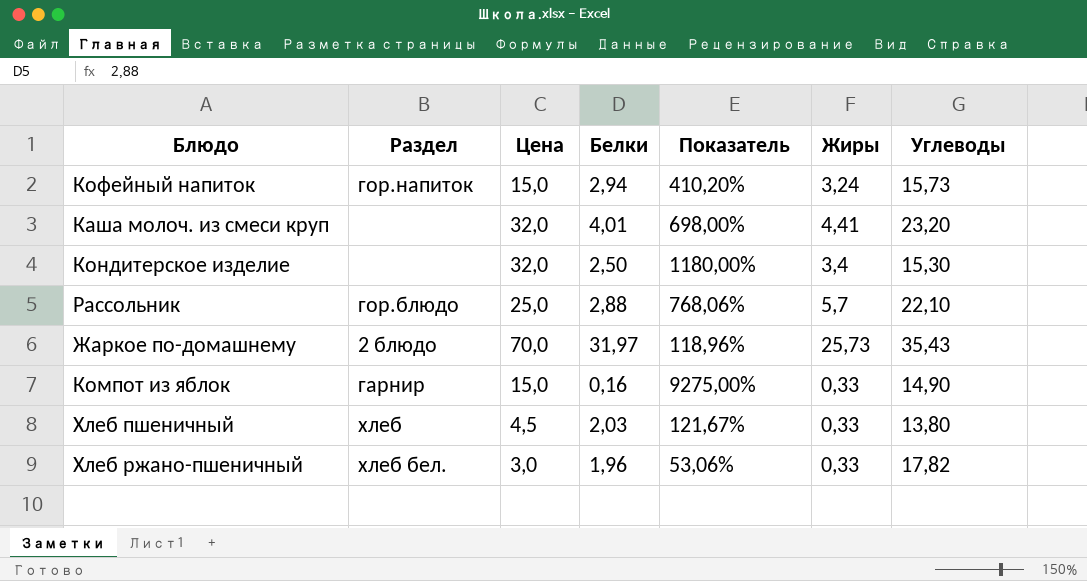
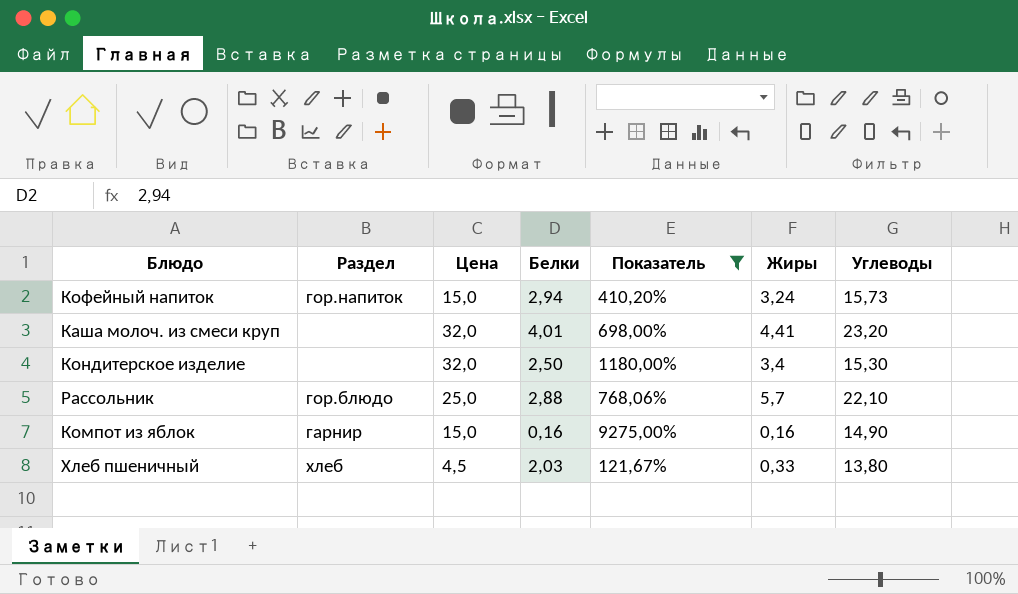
filter: none -> Показатель >= 121,67%
Компот из яблок | Жиры: 0,33 -> 0,16

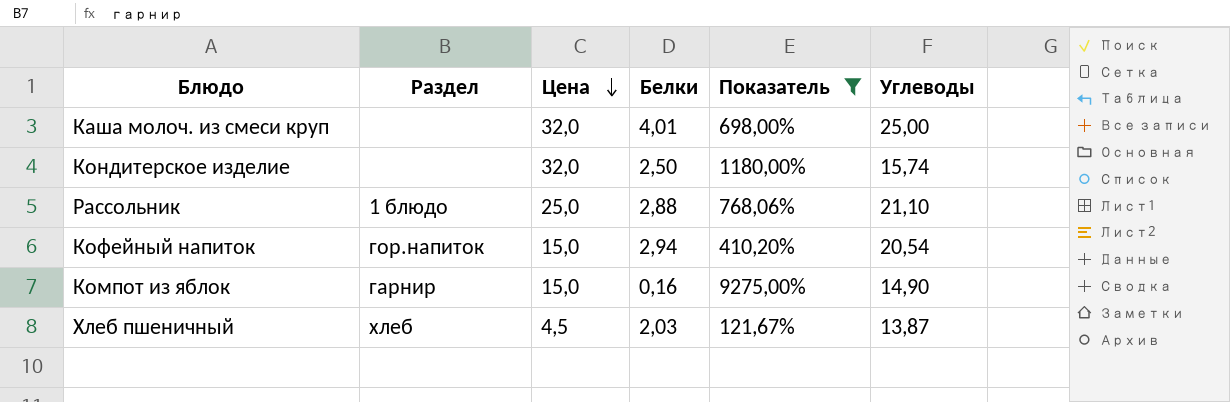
row order: none -> Цена descending
column Жиры | position: 6 -> none
Каша молоч. из смеси круп | Углеводы: 23,20 -> 25,00
Кондитерское изделие | Углеводы: 15,30 -> 15,74
Рассольник | Раздел: гор.блюдо -> 1 блюдо
Рассольник | Углеводы: 22,10 -> 21,10
Кофейный напиток | Углеводы: 15,73 -> 20,54
Хлеб пшеничный | Углеводы: 13,80 -> 13,87

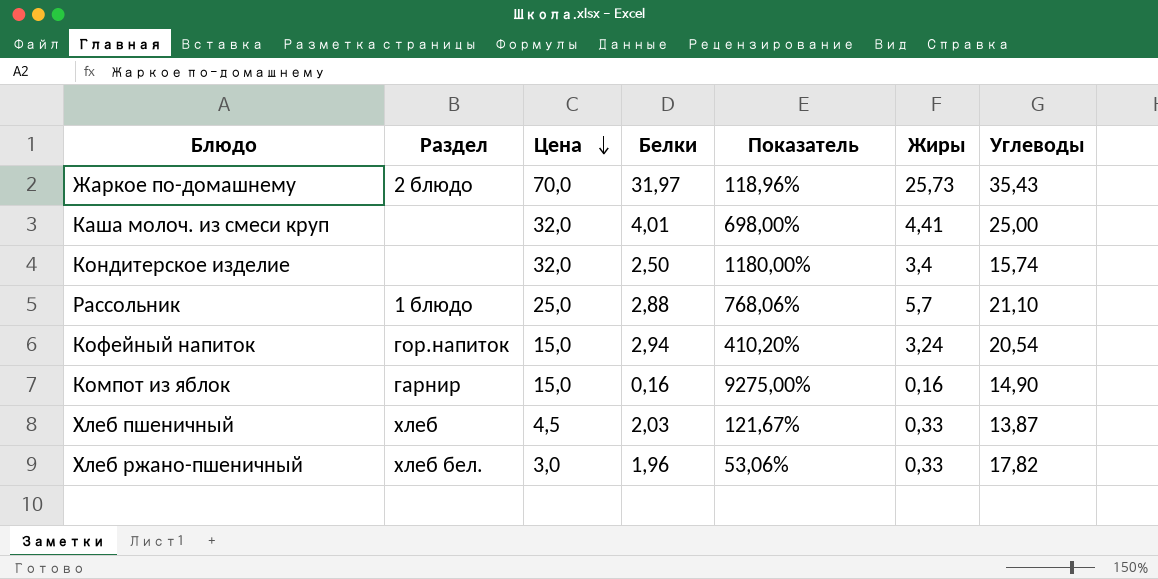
filter: Показатель >= 121,67% -> none
column Жиры | position: none -> 6

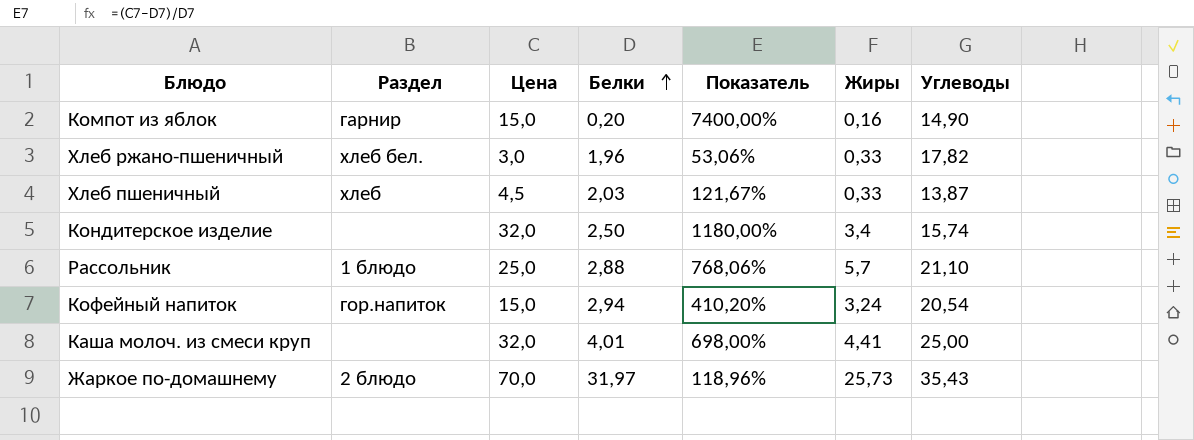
row order: Цена descending -> Белки ascending
Компот из яблок | Белки: 0,16 -> 0,20
Компот из яблок | Показатель: 9275,00% -> 7400,00%

